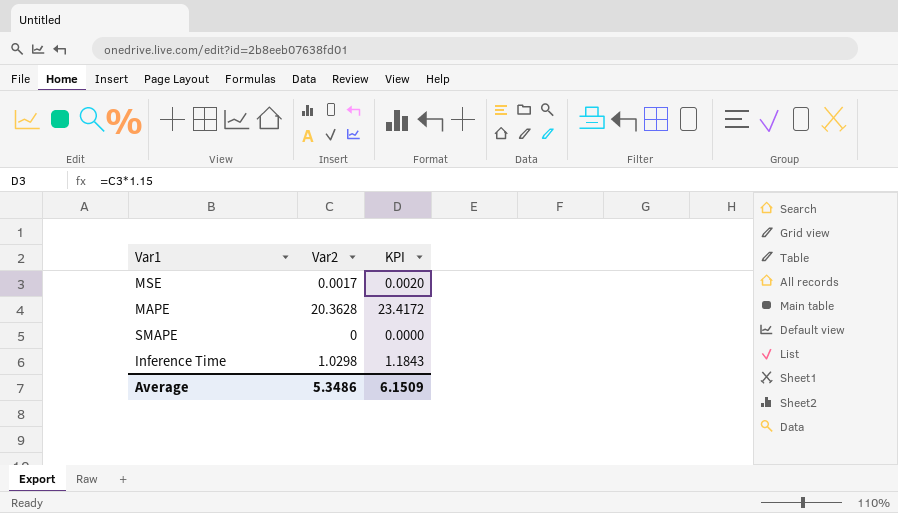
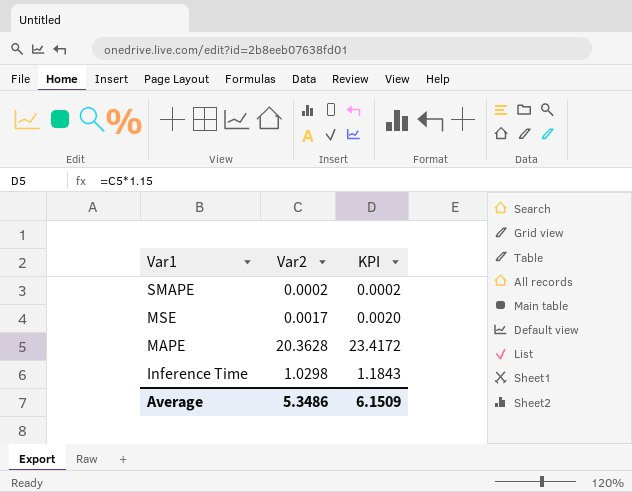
row order: none -> Var1 descending
SMAPE | Var2: 0 -> 0.0002
SMAPE | KPI: 0.0000 -> 0.0002

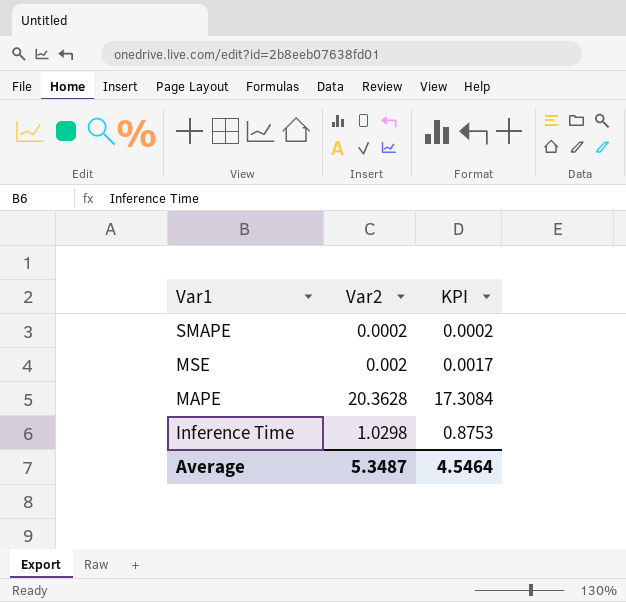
column KPI | formula: [Var2] * 1.15 -> [Var2] * 0.85
MSE | Var2: 0.0017 -> 0.002
Average | Var2: 5.3486 -> 5.3487
Average | KPI: 6.1509 -> 4.5464

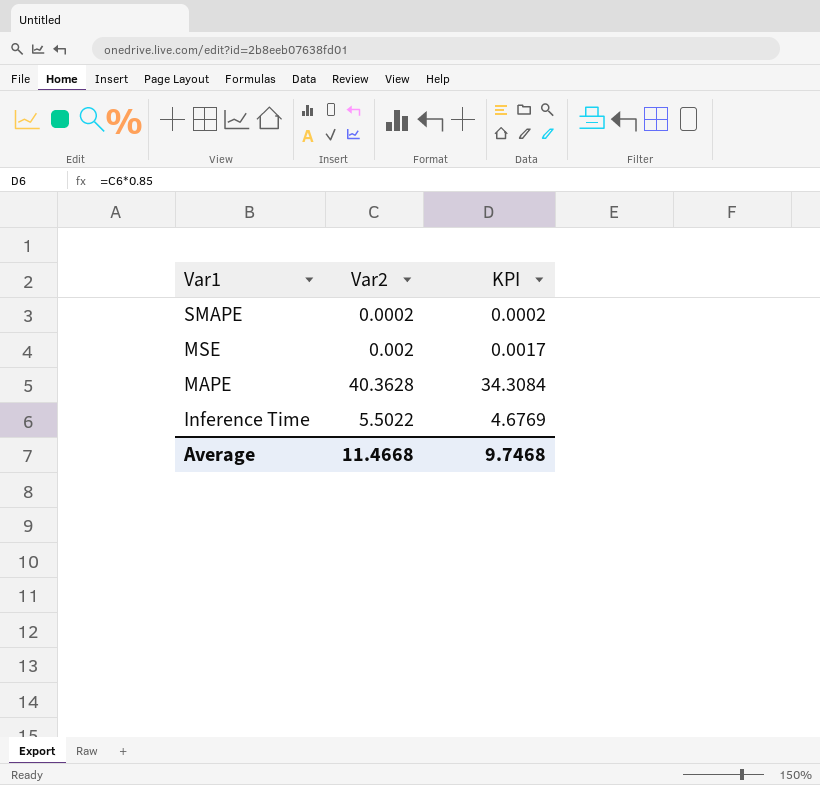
MAPE | Var2: 20.3628 -> 40.3628
MAPE | KPI: 17.3084 -> 34.3084
Inference Time | Var2: 1.0298 -> 5.5022
Inference Time | KPI: 0.8753 -> 4.6769
Average | Var2: 5.3487 -> 11.4668
Average | KPI: 4.5464 -> 9.7468

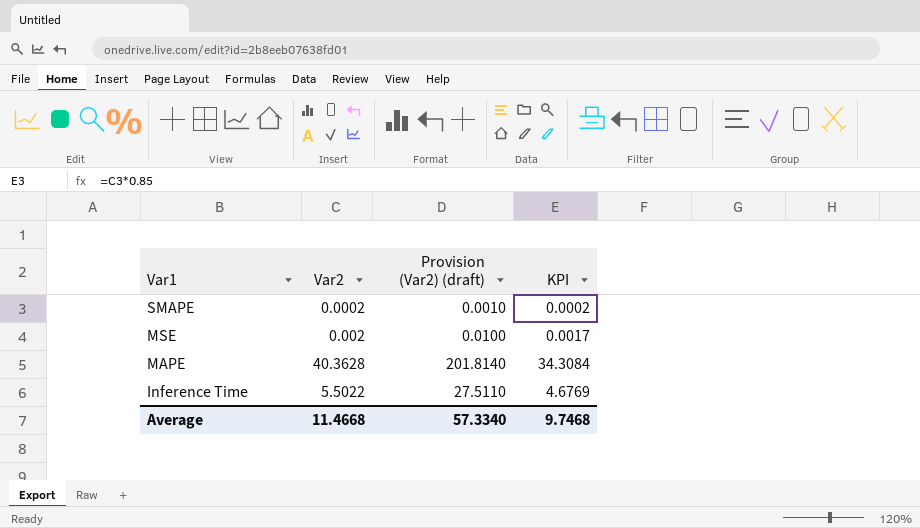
column Provision (Var2) (draft) | formula: none -> [Var2] * 5

